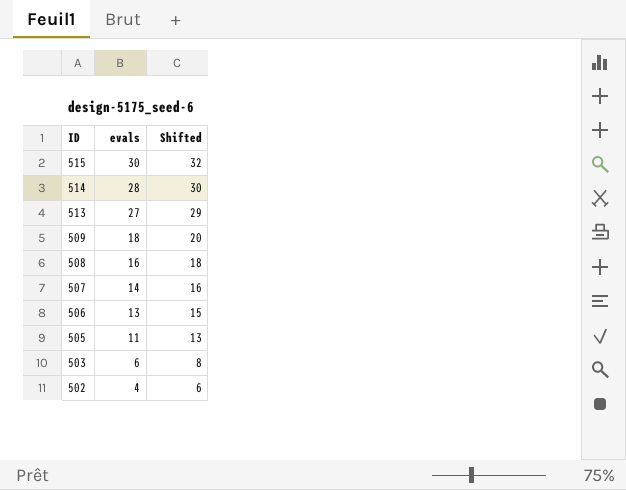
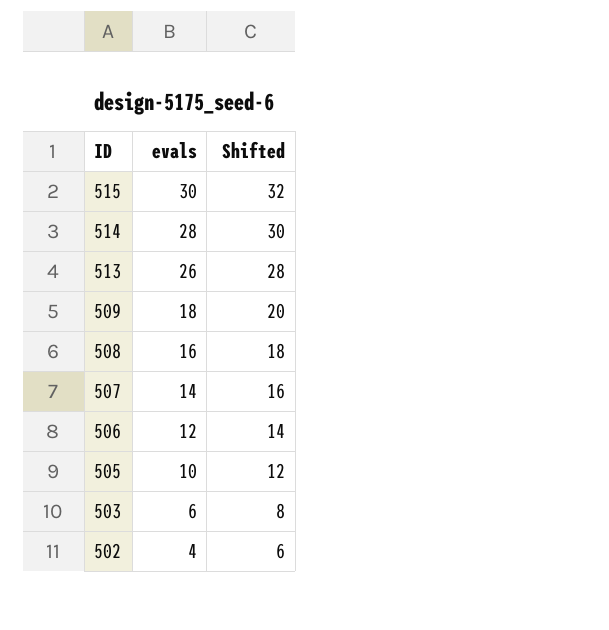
513 | evals: 27 -> 26
513 | Shifted: 29 -> 28
506 | evals: 13 -> 12
506 | Shifted: 15 -> 14
505 | evals: 11 -> 10
505 | Shifted: 13 -> 12

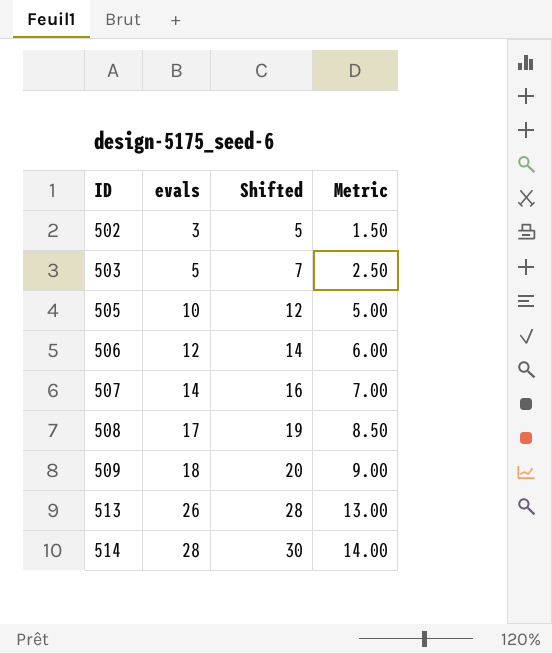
row order: ID descending -> ID ascending
column Metric | formula: none -> [evals] * 0.5
row 515: 30 | 32 -> none
502 | evals: 4 -> 3
502 | Shifted: 6 -> 5
503 | evals: 6 -> 5
503 | Shifted: 8 -> 7
508 | evals: 16 -> 17
508 | Shifted: 18 -> 19

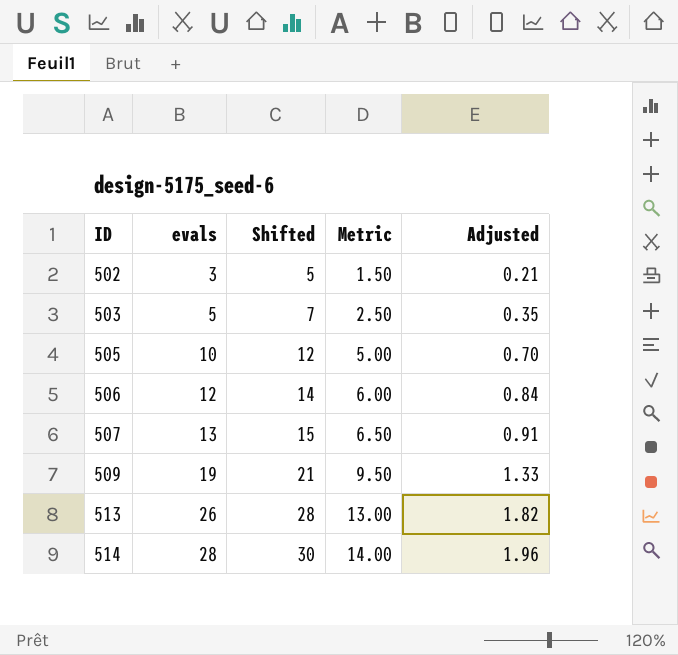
column Adjusted | formula: none -> [evals] * 0.07
row 508: 17 | 19 | 8.50 -> none
507 | evals: 14 -> 13
507 | Shifted: 16 -> 15
507 | Metric: 7.00 -> 6.50
509 | evals: 18 -> 19
509 | Shifted: 20 -> 21
509 | Metric: 9.00 -> 9.50

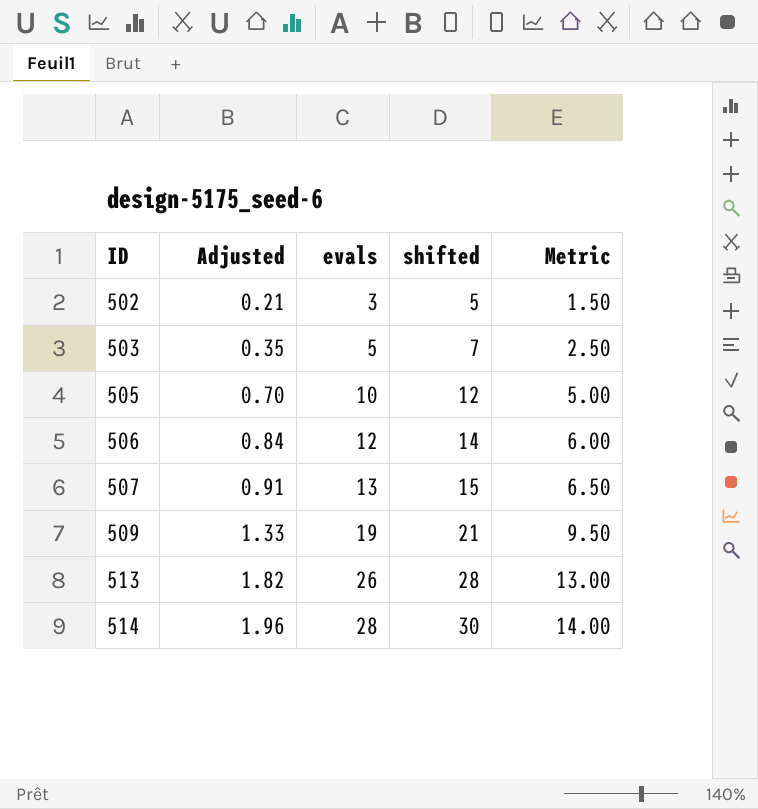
column Adjusted | position: 5 -> 2
column name: Shifted -> shifted

